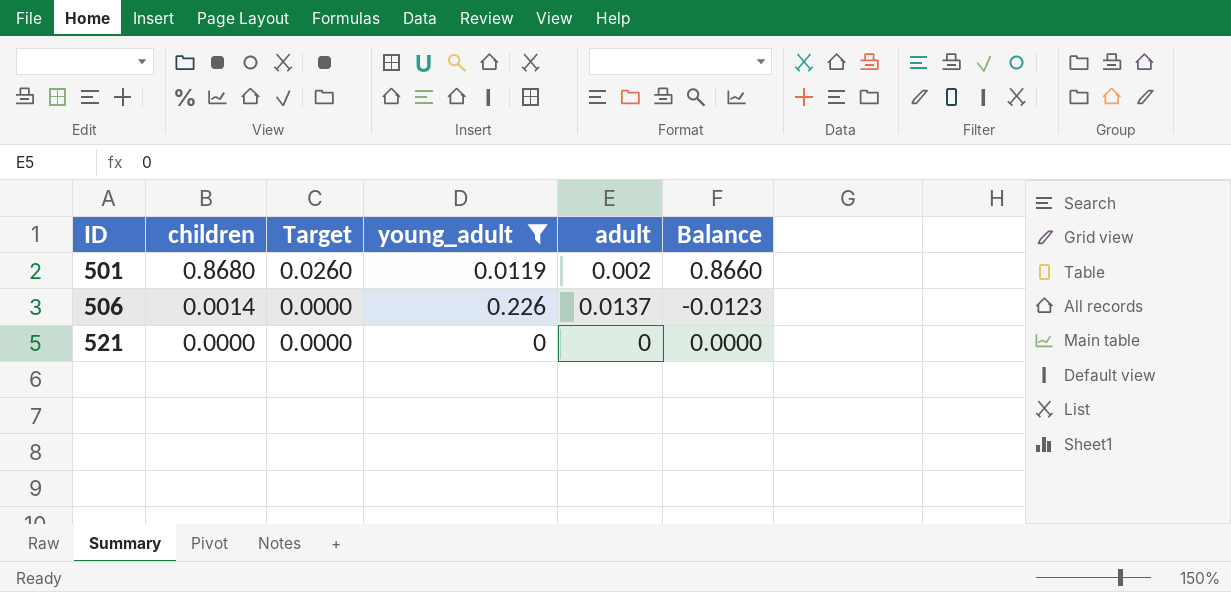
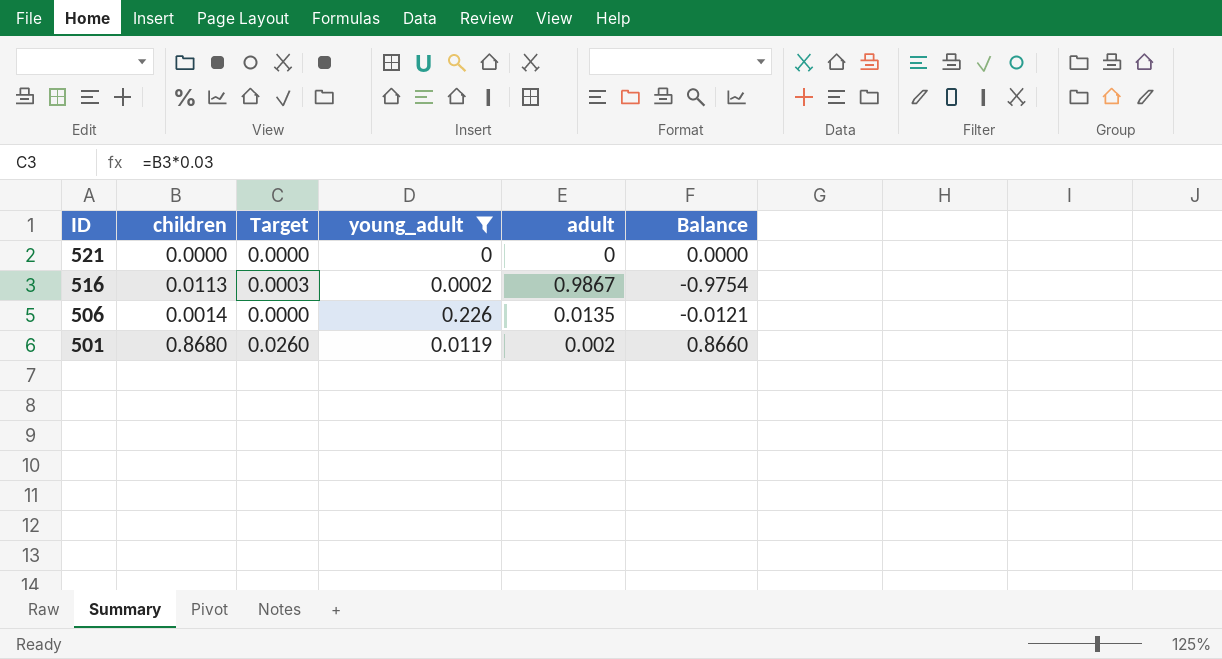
row order: ID ascending -> ID descending
row 516: none -> 0.0113 | 0.0003 | 0.0002 | 0.9867 | -0.9754
506 | adult: 0.0137 -> 0.0135
506 | Balance: -0.0123 -> -0.0121

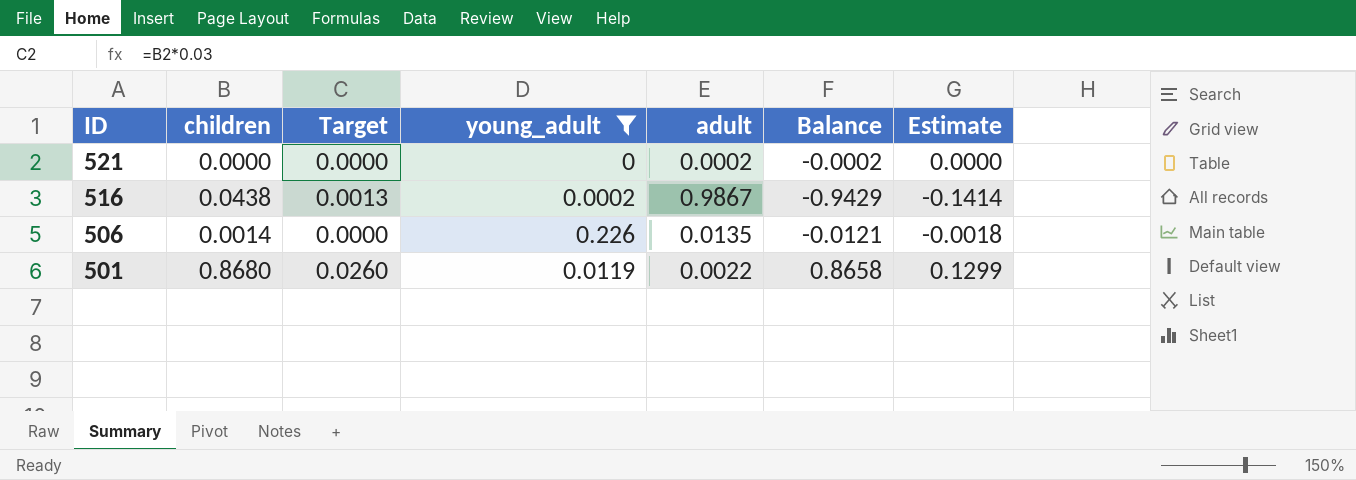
column Estimate | formula: none -> [Balance] * 0.15
521 | adult: 0 -> 0.0002
521 | Balance: 0.0000 -> -0.0002
516 | children: 0.0113 -> 0.0438
516 | Target: 0.0003 -> 0.0013
516 | Balance: -0.9754 -> -0.9429
501 | adult: 0.002 -> 0.0022
501 | Balance: 0.8660 -> 0.8658

